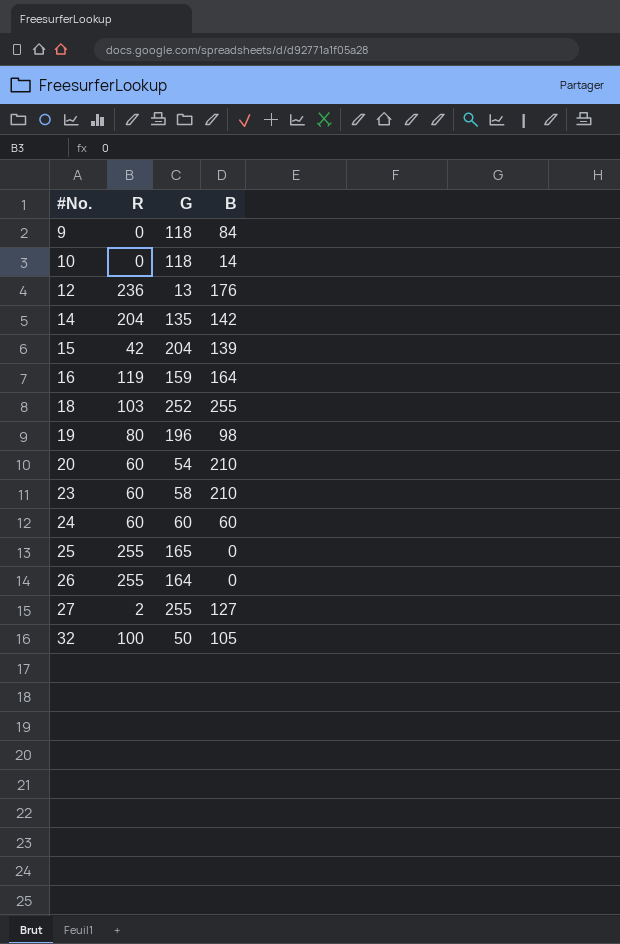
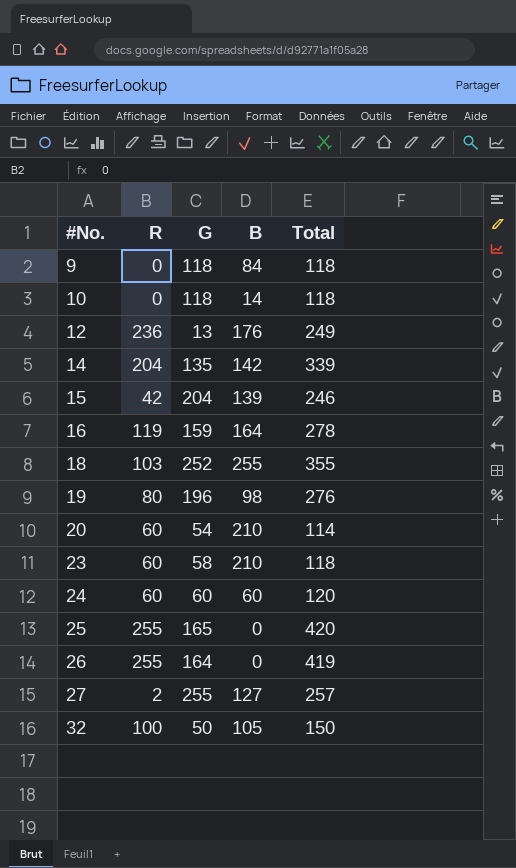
column Total | formula: none -> [R] + [G]

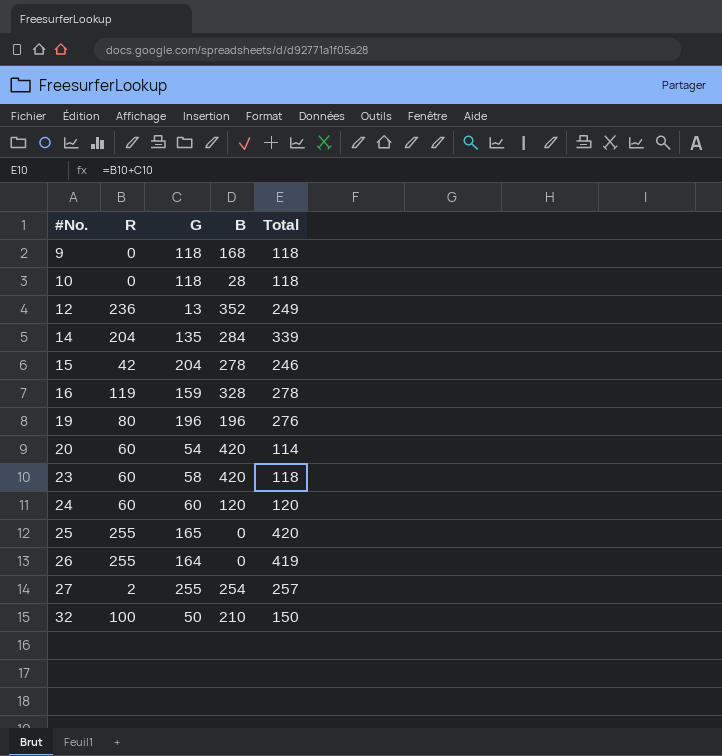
row 18: 103 | 252 | 255 | 355 -> none
9 | B: 84 -> 168
10 | B: 14 -> 28
12 | B: 176 -> 352
14 | B: 142 -> 284
15 | B: 139 -> 278
16 | B: 164 -> 328
19 | B: 98 -> 196
20 | B: 210 -> 420
23 | B: 210 -> 420
24 | B: 60 -> 120
27 | B: 127 -> 254
32 | B: 105 -> 210

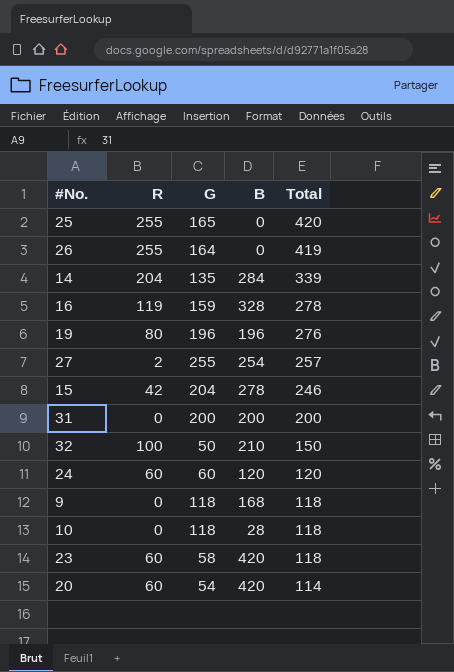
row order: #No. ascending -> Total descending
row 12: 236 | 13 | 352 | 249 -> none
row 31: none -> 0 | 200 | 200 | 200

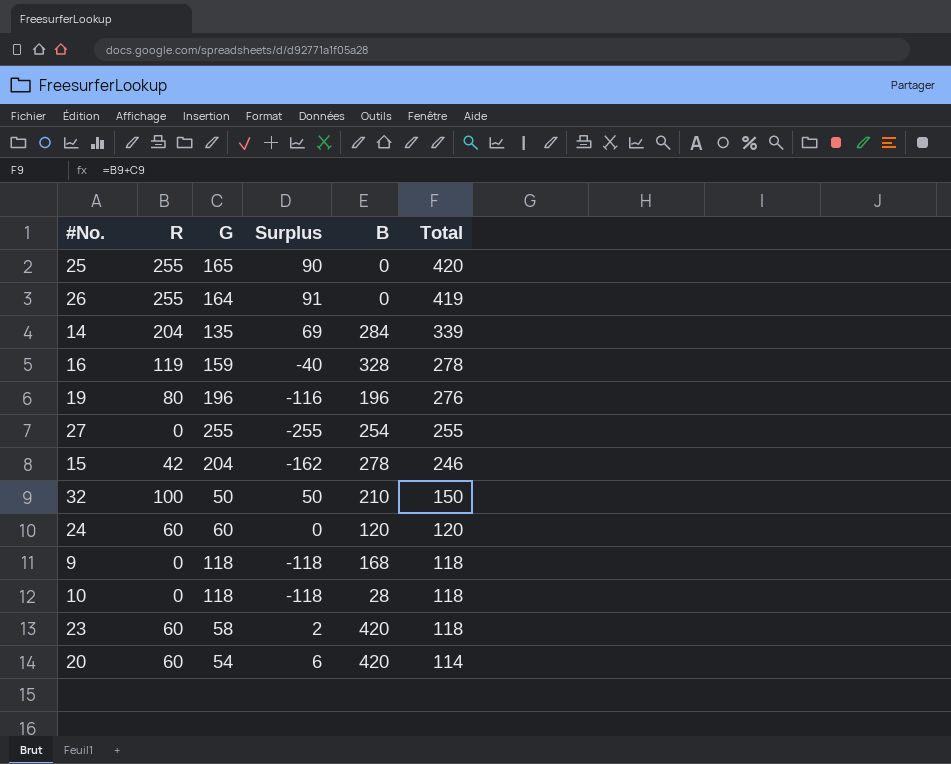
column Surplus | formula: none -> [R] - [G]
row 31: 0 | 200 | 200 | 200 -> none
27 | R: 2 -> 0
27 | Total: 257 -> 255

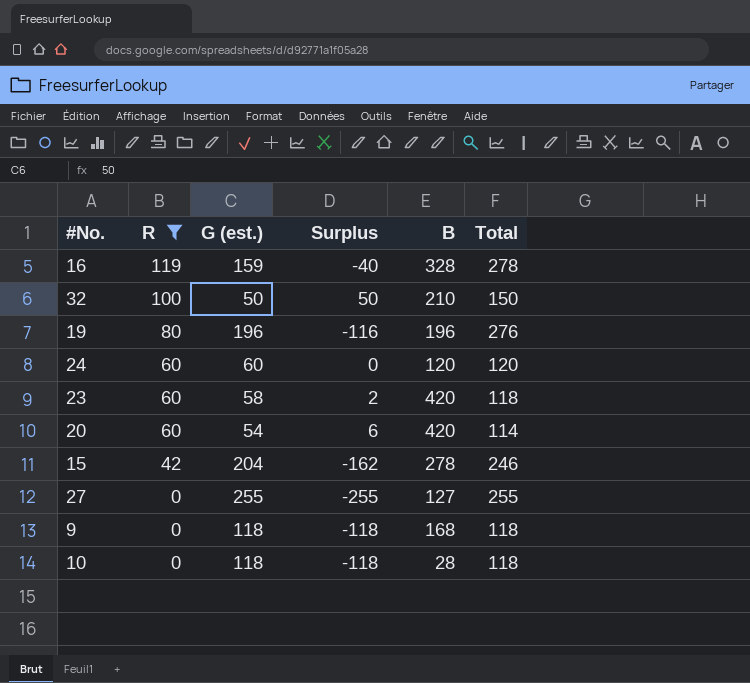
filter: none -> R <= 119
row order: Total descending -> R descending
column name: G -> G (est.)
27 | B: 254 -> 127

